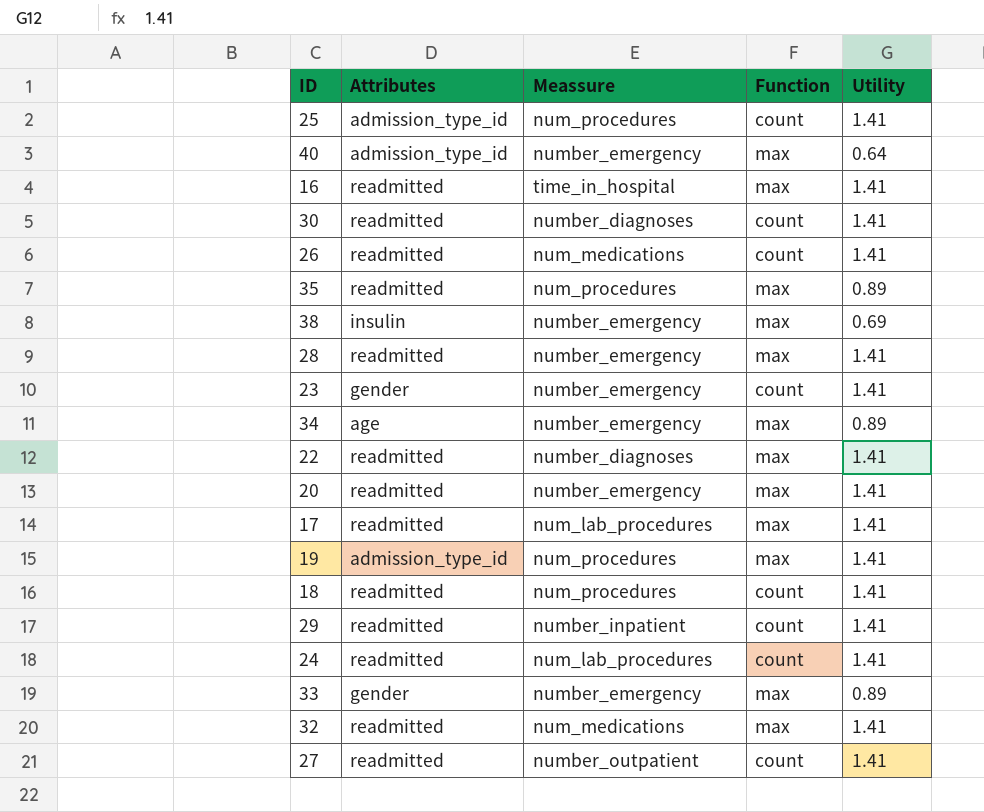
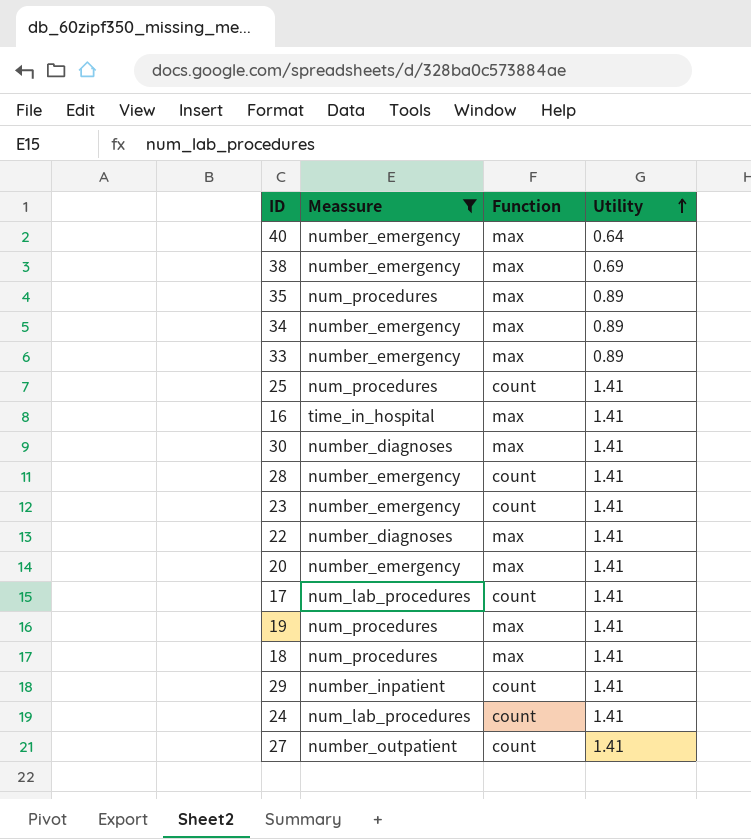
filter: none -> Meassure != num_medications
row order: none -> Utility ascending
column Attributes | position: 2 -> none
30 | Function: count -> max
28 | Function: max -> count
17 | Function: max -> count
18 | Function: count -> max

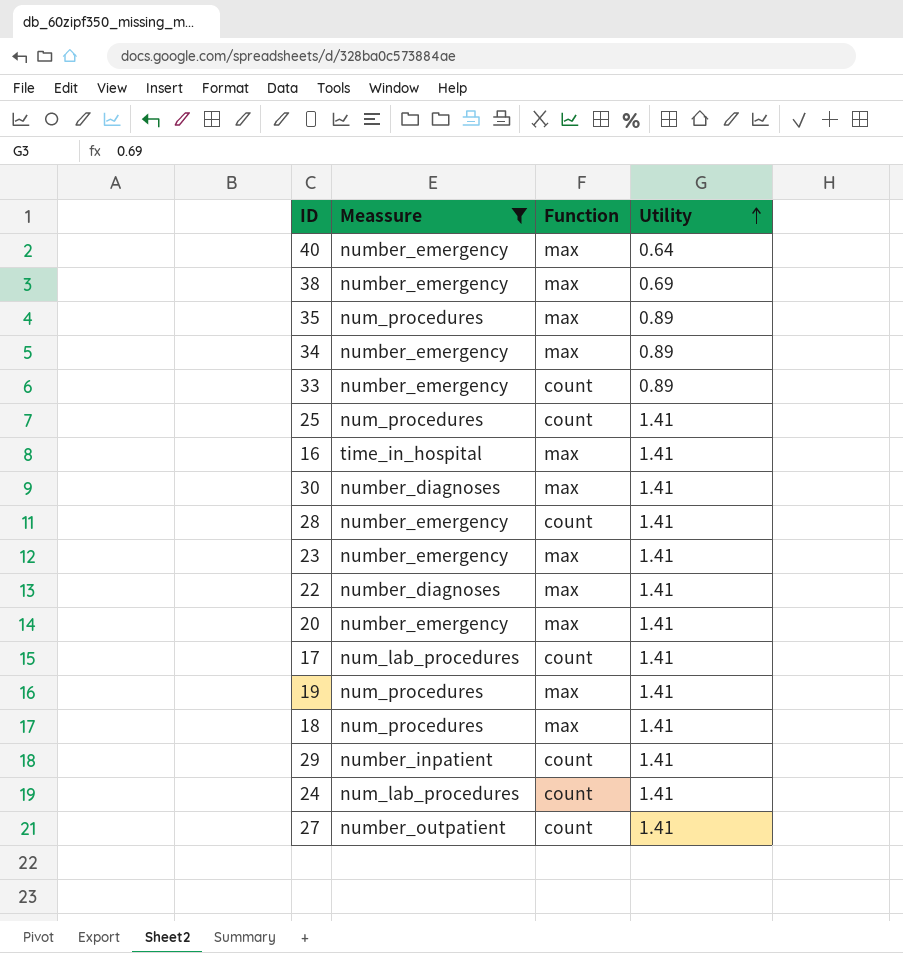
33 | Function: max -> count
23 | Function: count -> max

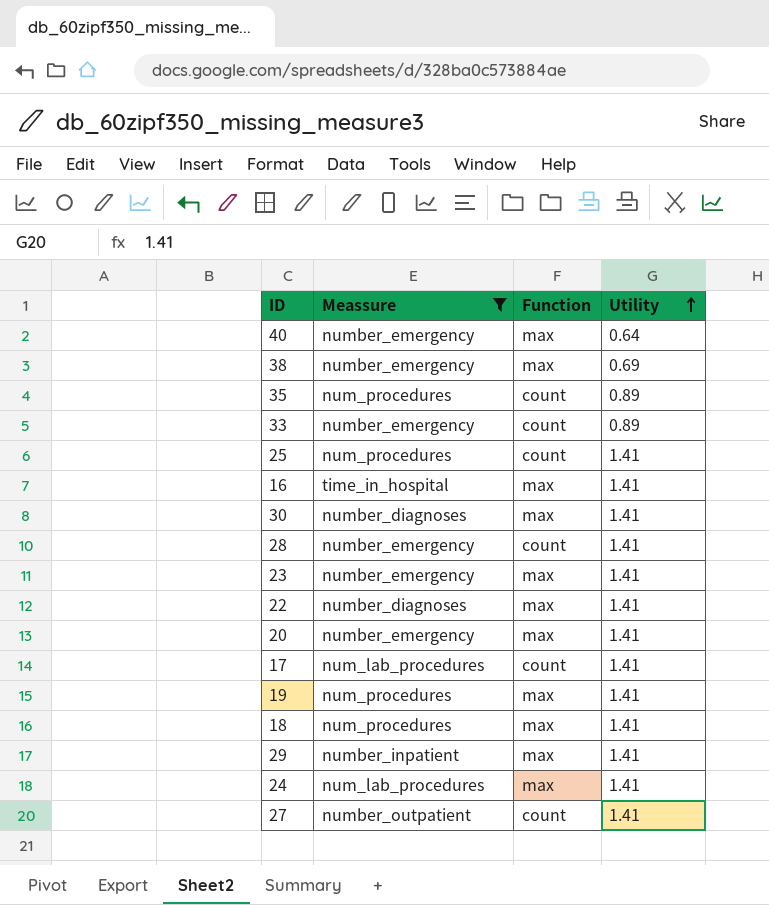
row 34: number_emergency | max | 0.89 -> none
35 | Function: max -> count
29 | Function: count -> max
24 | Function: count -> max

